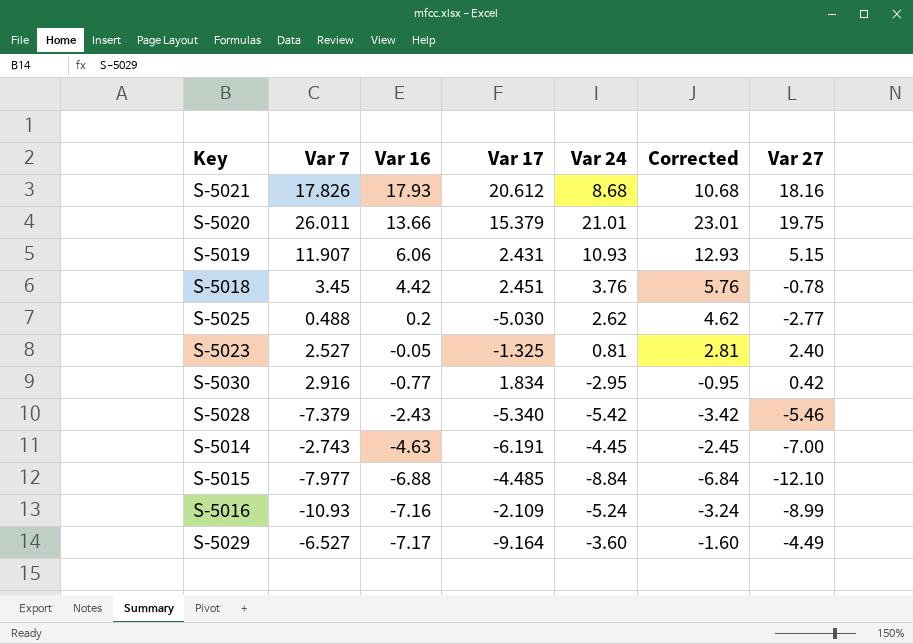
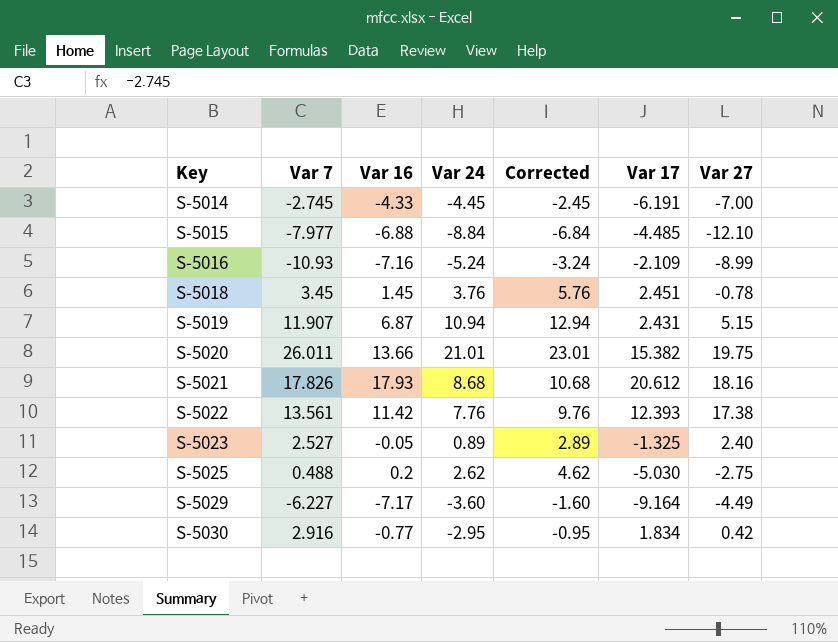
row order: Var 16 descending -> Key ascending
column Var 17 | position: 4 -> 6
row S-5028: -7.379 | -2.43 | -5.340 | -5.42 | -3.42 | -5.46 -> none
S-5014 | Var 7: -2.743 -> -2.745
S-5014 | Var 16: -4.63 -> -4.33
S-5018 | Var 16: 4.42 -> 1.45
S-5019 | Var 16: 6.06 -> 6.87
S-5019 | Var 24: 10.93 -> 10.94
S-5019 | Corrected: 12.93 -> 12.94
S-5020 | Var 17: 15.379 -> 15.382
row S-5022: none -> 13.561 | 11.42 | 7.76 | 9.76 | 12.393 | 17.38
S-5023 | Var 24: 0.81 -> 0.89
S-5023 | Corrected: 2.81 -> 2.89
S-5025 | Var 27: -2.77 -> -2.75
S-5029 | Var 7: -6.527 -> -6.227

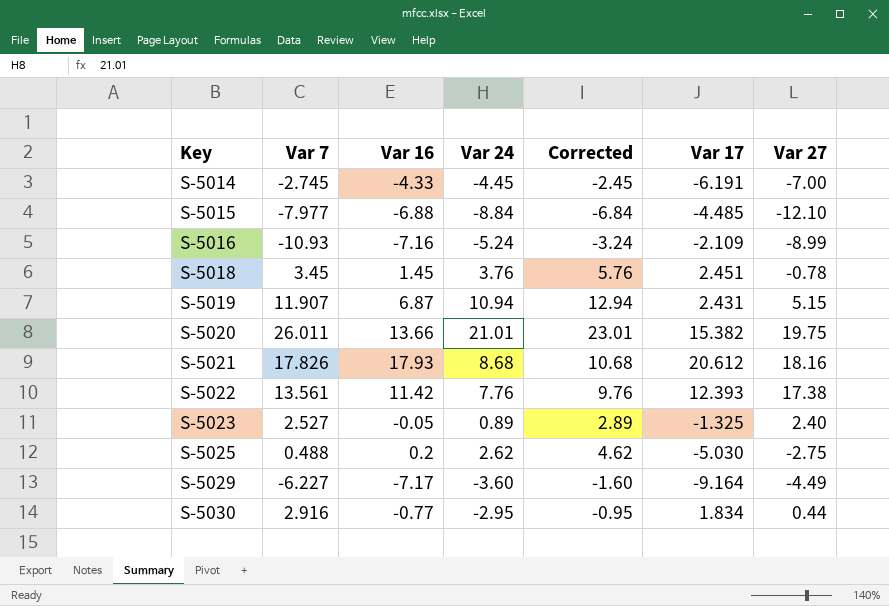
S-5030 | Var 27: 0.42 -> 0.44

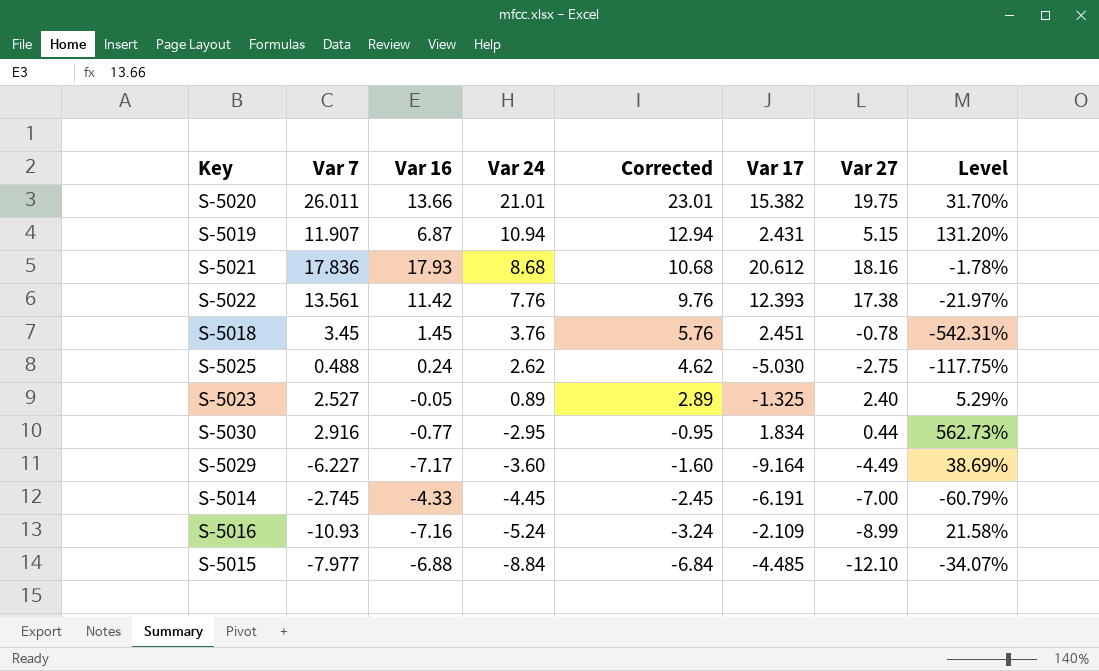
row order: Key ascending -> Var 24 descending
column Level | formula: none -> ([Var 7] - [Var 27]) / [Var 27]
S-5021 | Var 7: 17.826 -> 17.836
S-5025 | Var 16: 0.2 -> 0.24

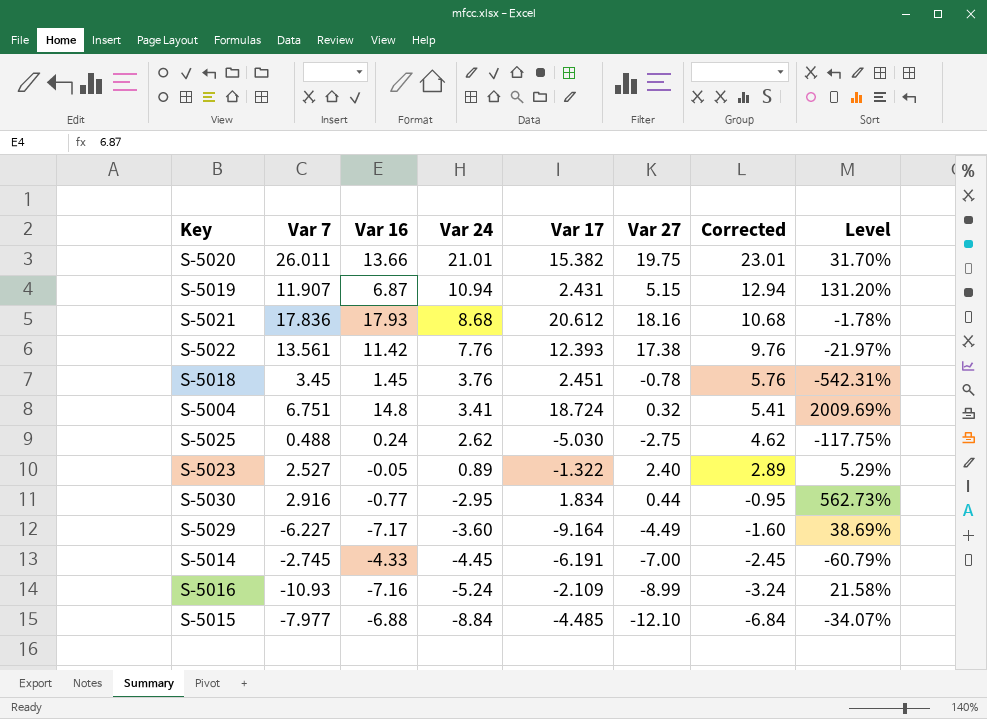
column Corrected | position: 5 -> 7
row S-5004: none -> 6.751 | 14.8 | 3.41 | 18.724 | 0.32 | 5.41 | 2009.69%
S-5023 | Var 17: -1.325 -> -1.322

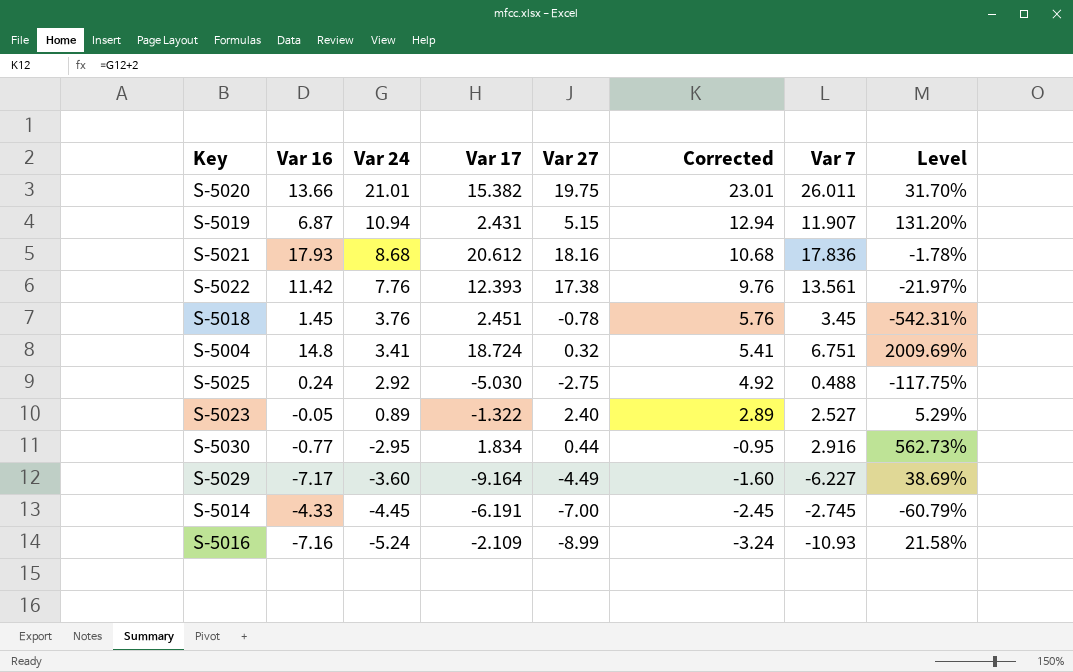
column Var 7 | position: 2 -> 7
row S-5015: -7.977 | -6.88 | -8.84 | -4.485 | -12.10 | -6.84 | -34.07% -> none
S-5025 | Var 24: 2.62 -> 2.92
S-5025 | Corrected: 4.62 -> 4.92

